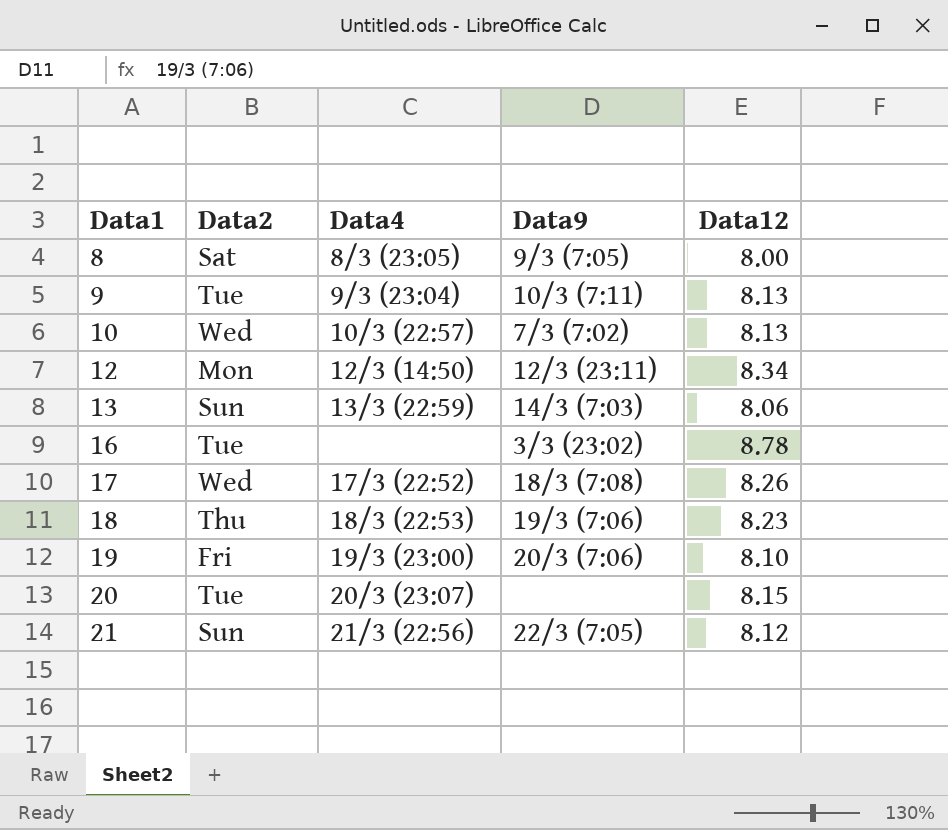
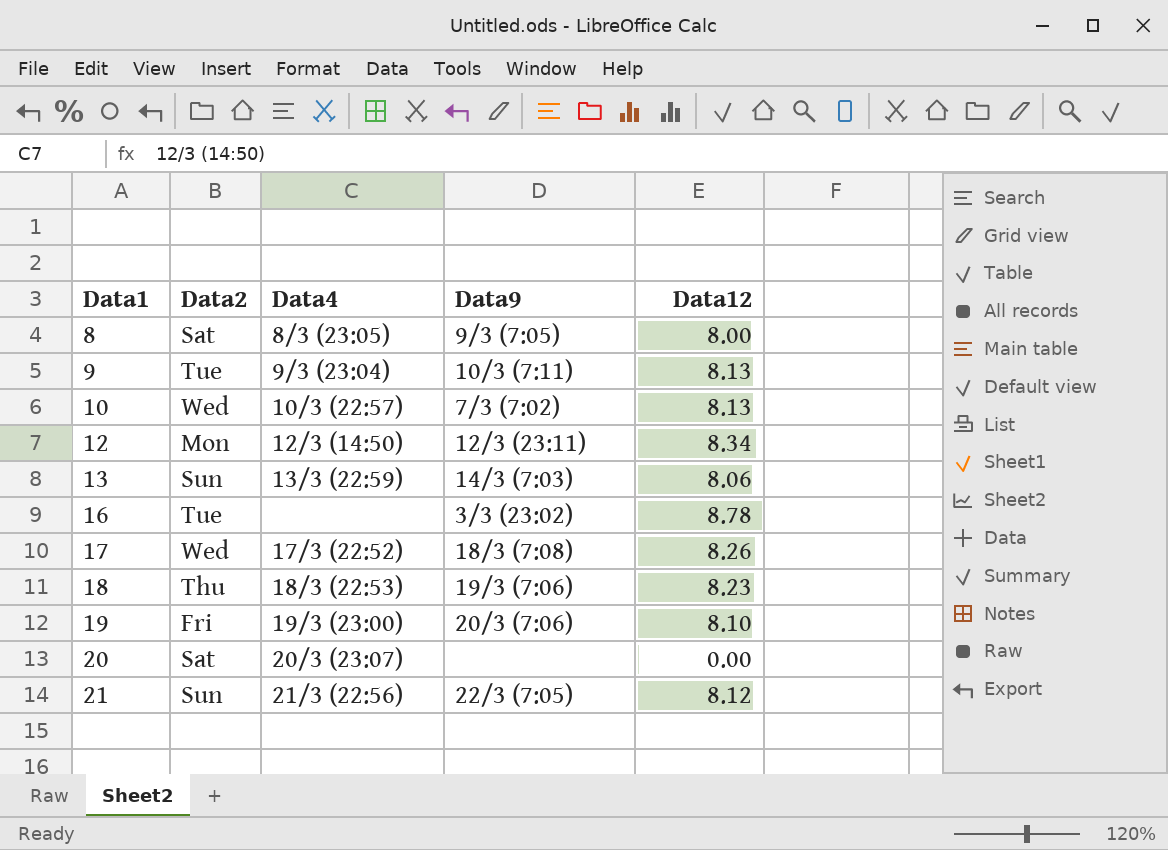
20 | Data2: Tue -> Sat
20 | Data12: 8.15 -> 0.00

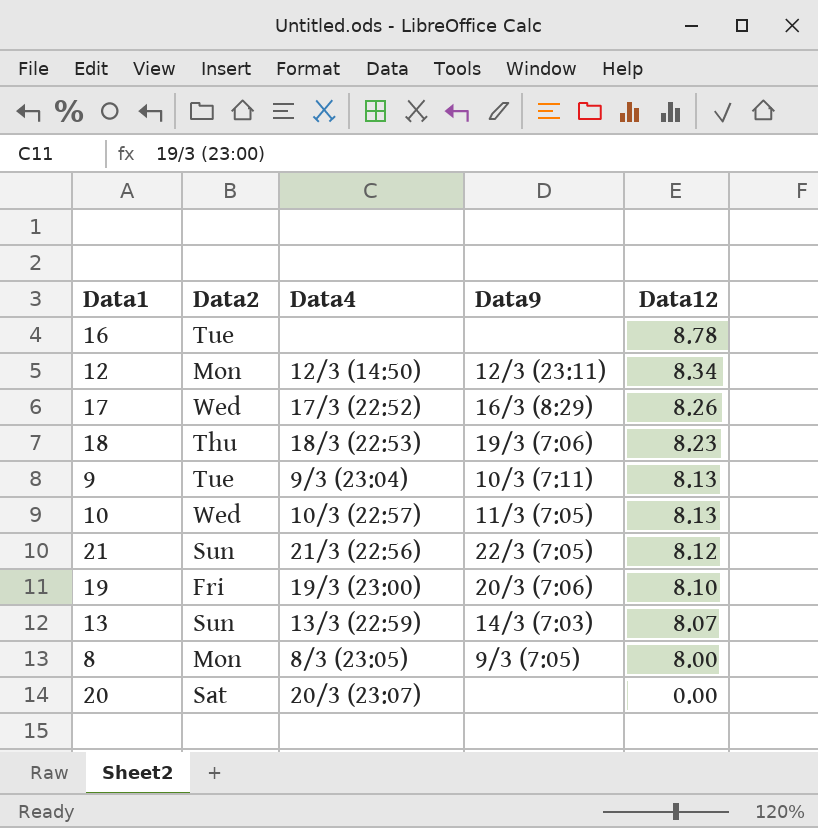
row order: Data1 ascending -> Data12 descending
16 | Data9: 3/3 (23:02) -> none
17 | Data9: 18/3 (7:08) -> 16/3 (8:29)
10 | Data9: 7/3 (7:02) -> 11/3 (7:05)
13 | Data12: 8.06 -> 8.07
8 | Data2: Sat -> Mon

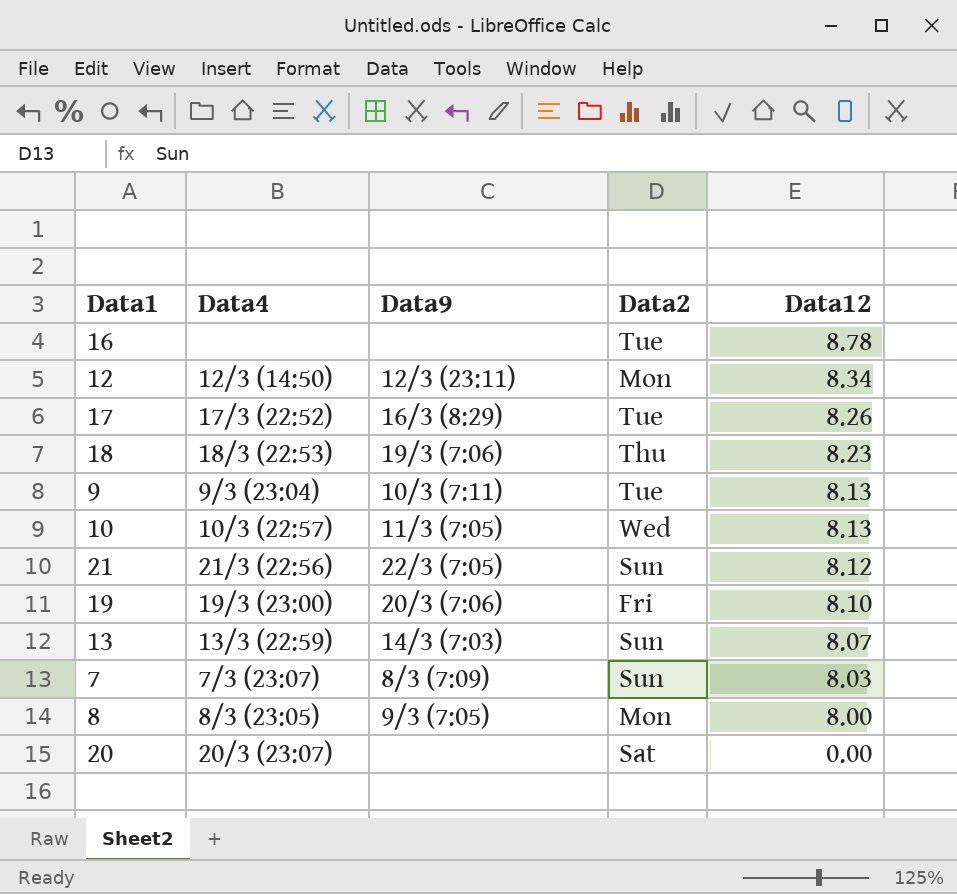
column Data2 | position: 2 -> 4
17 | Data2: Wed -> Tue
row 7: none -> 7/3 (23:07) | 8/3 (7:09) | Sun | 8.03

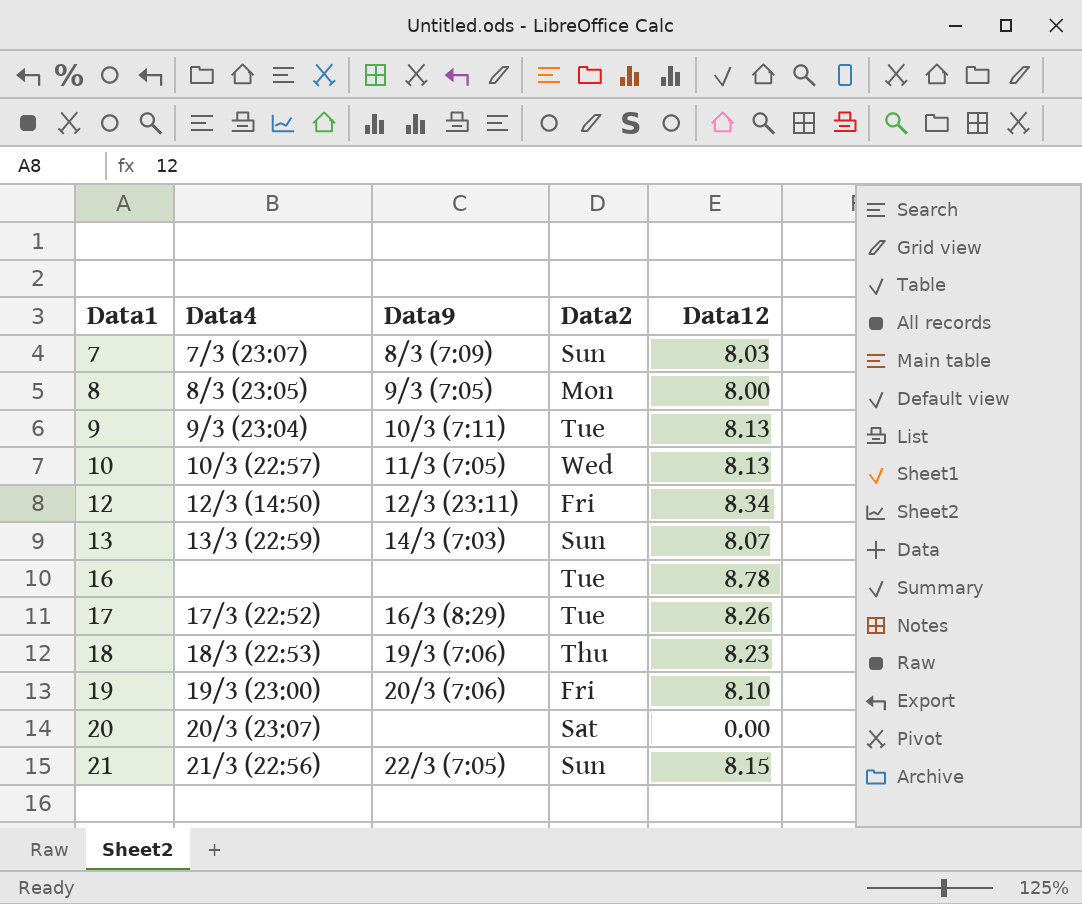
row order: Data12 descending -> Data1 ascending
12 | Data2: Mon -> Fri
21 | Data12: 8.12 -> 8.15

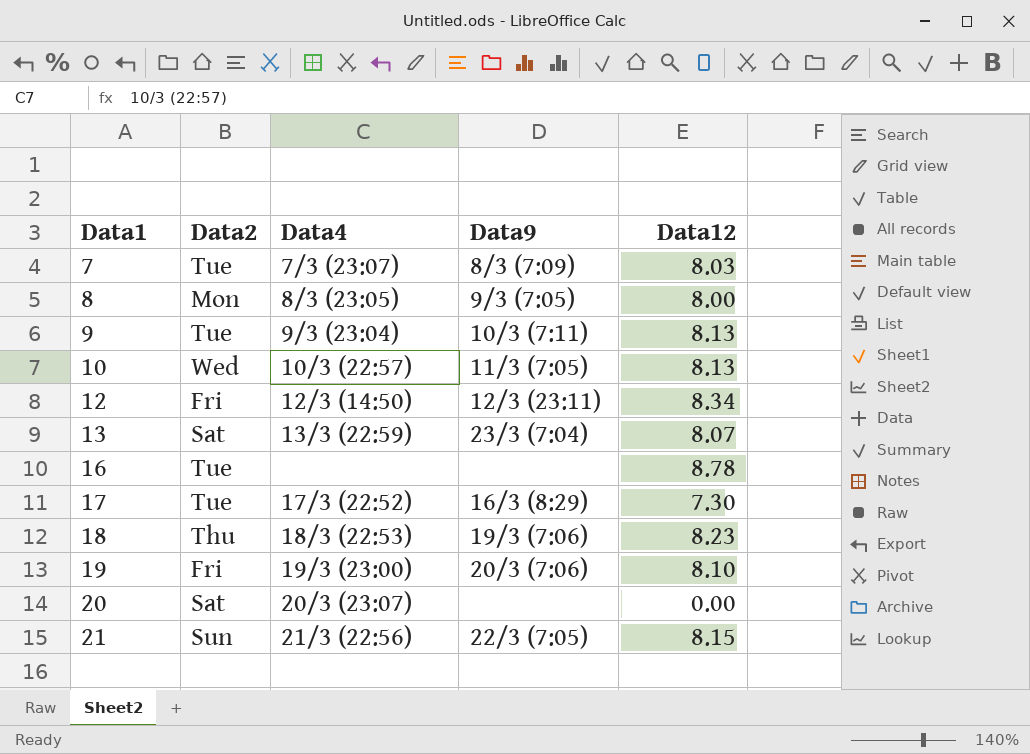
column Data2 | position: 4 -> 2
7 | Data2: Sun -> Tue
13 | Data2: Sun -> Sat
13 | Data9: 14/3 (7:03) -> 23/3 (7:04)
17 | Data12: 8.26 -> 7.30

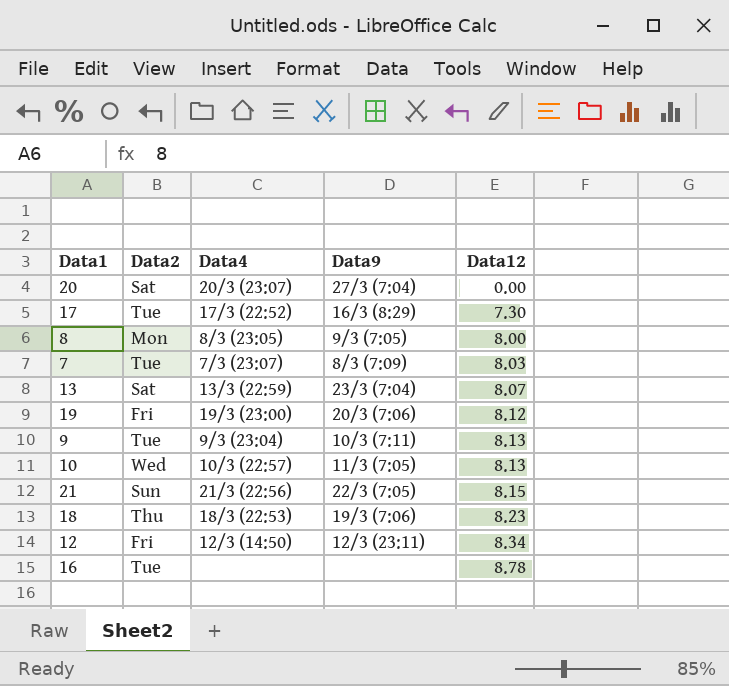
row order: Data1 ascending -> Data12 ascending
20 | Data9: none -> 27/3 (7:04)
19 | Data12: 8.10 -> 8.12

